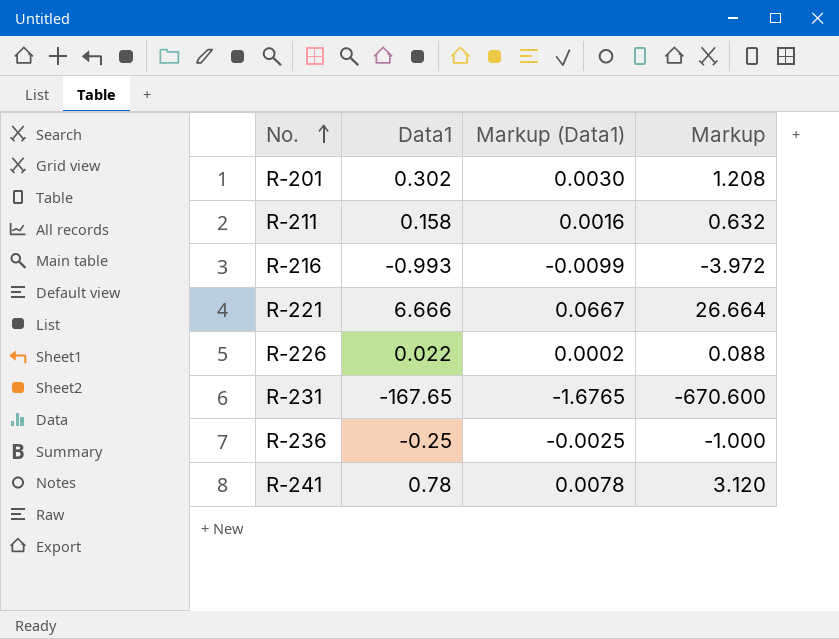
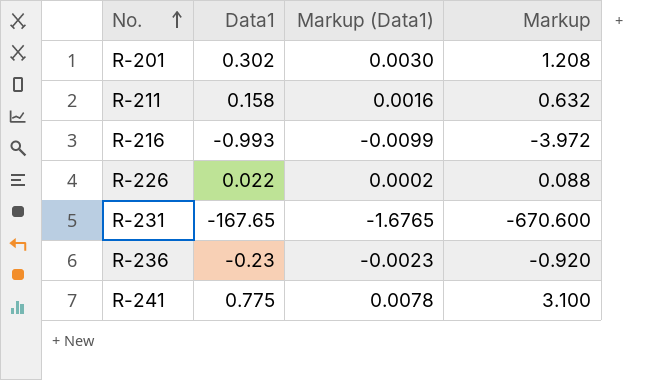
row R-221: 6.666 | 0.0667 | 26.664 -> none
R-236 | Data1: -0.25 -> -0.23
R-236 | Markup (Data1): -0.0025 -> -0.0023
R-236 | Markup: -1.000 -> -0.920
R-241 | Data1: 0.78 -> 0.775
R-241 | Markup: 3.120 -> 3.100

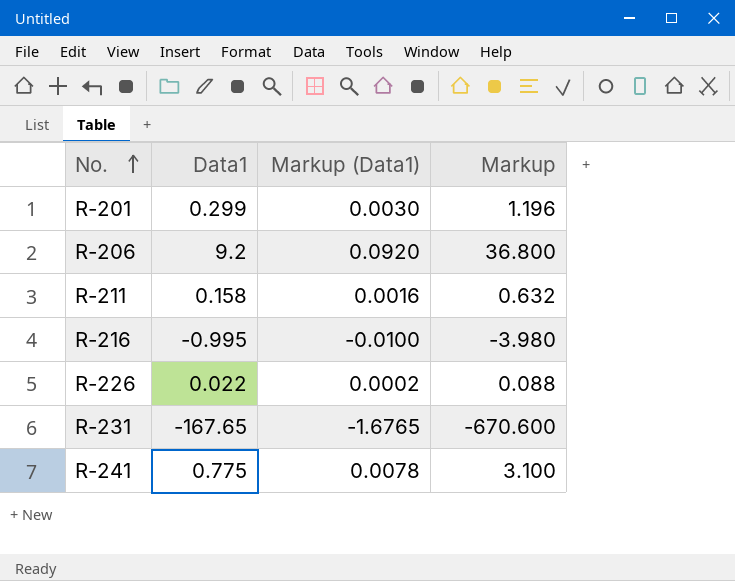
row R-236: -0.23 | -0.0023 | -0.920 -> none
R-201 | Data1: 0.302 -> 0.299
R-201 | Markup: 1.208 -> 1.196
row R-206: none -> 9.2 | 0.0920 | 36.800
R-216 | Data1: -0.993 -> -0.995
R-216 | Markup (Data1): -0.0099 -> -0.0100
R-216 | Markup: -3.972 -> -3.980

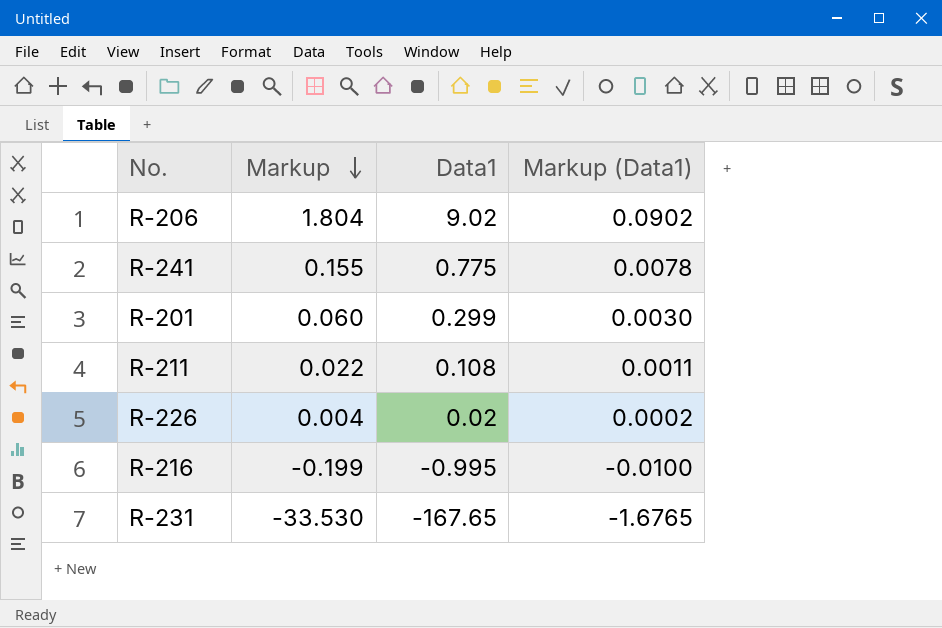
row order: No. ascending -> Markup descending
column Markup | formula: [Data1] * 4 -> [Data1] * 0.2
column Markup | position: 4 -> 2
R-206 | Data1: 9.2 -> 9.02
R-206 | Markup (Data1): 0.0920 -> 0.0902
R-211 | Data1: 0.158 -> 0.108
R-211 | Markup (Data1): 0.0016 -> 0.0011
R-226 | Data1: 0.022 -> 0.02

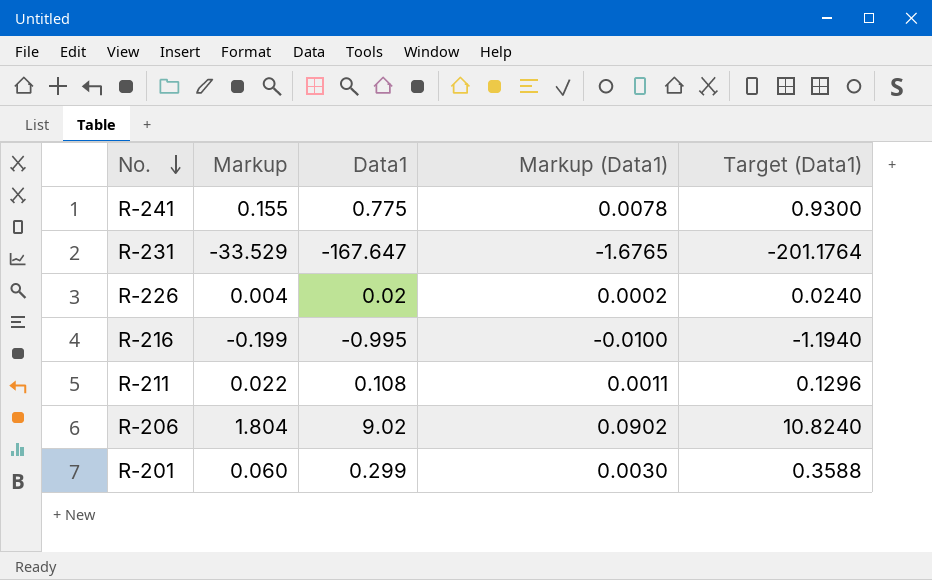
row order: Markup descending -> No. descending
column Target (Data1) | formula: none -> [Data1] * 1.2
R-231 | Markup: -33.530 -> -33.529
R-231 | Data1: -167.65 -> -167.647

